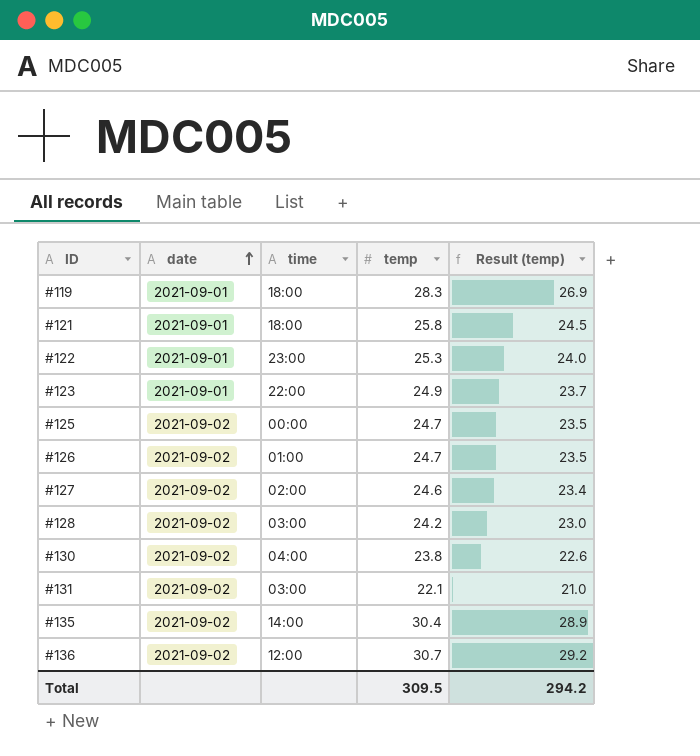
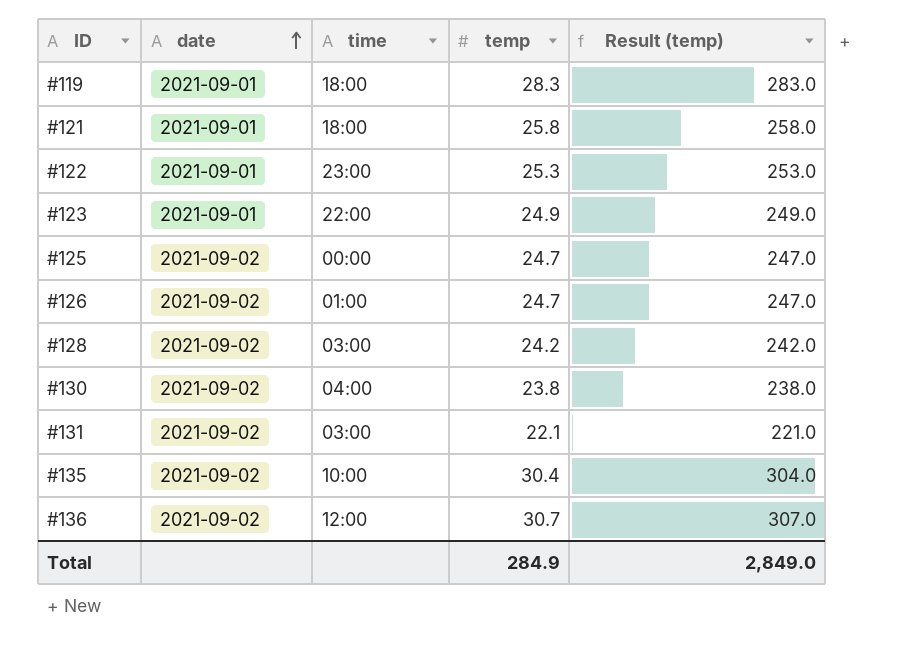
column Result (temp) | formula: [temp] * 0.95 -> [temp] * 10
row #127: 2021-09-02 | 02:00 | 24.6 | 23.4 -> none
#135 | time: 14:00 -> 10:00
Total | temp: 309.5 -> 284.9
Total | Result (temp): 294.2 -> 2,849.0

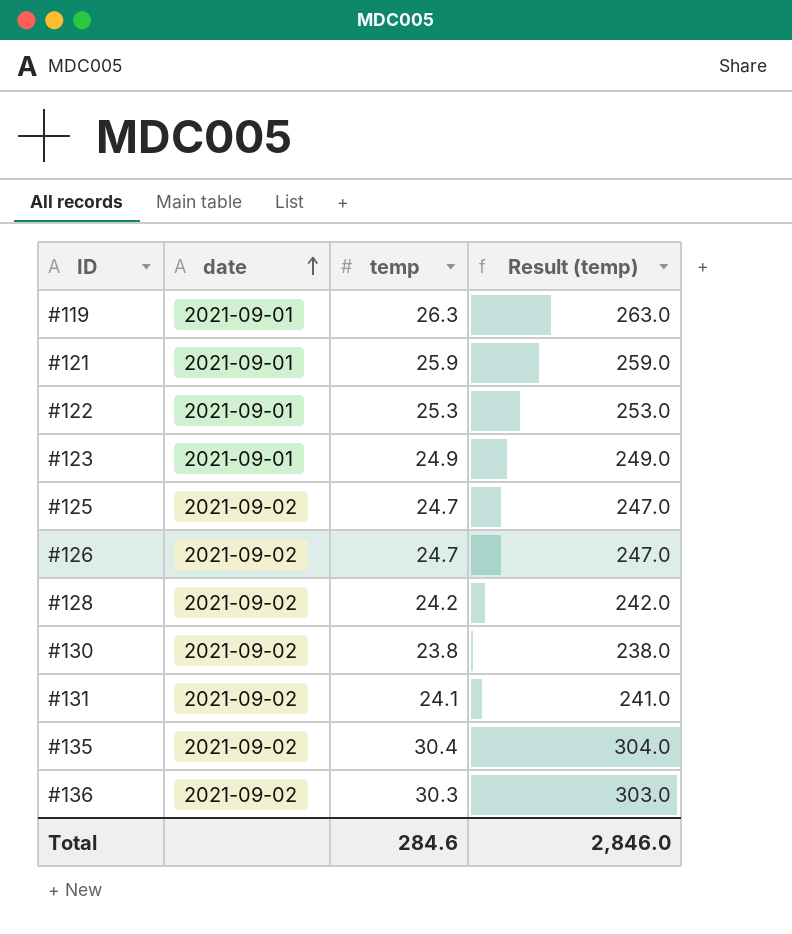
column time | position: 3 -> none
#119 | temp: 28.3 -> 26.3
#119 | Result (temp): 283.0 -> 263.0
#121 | temp: 25.8 -> 25.9
#121 | Result (temp): 258.0 -> 259.0
#131 | temp: 22.1 -> 24.1
#131 | Result (temp): 221.0 -> 241.0
#136 | temp: 30.7 -> 30.3
#136 | Result (temp): 307.0 -> 303.0
Total | temp: 284.9 -> 284.6
Total | Result (temp): 2,849.0 -> 2,846.0

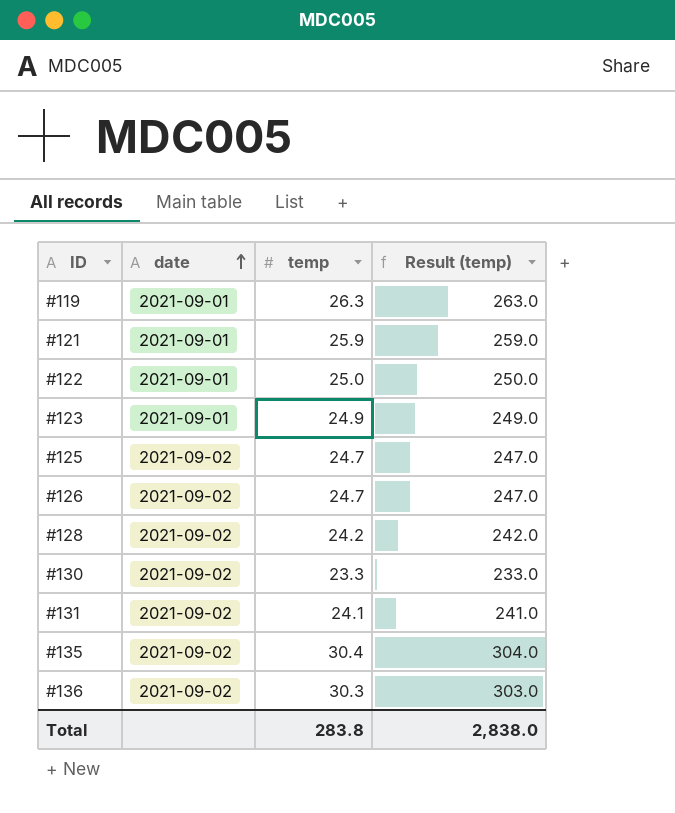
#122 | temp: 25.3 -> 25.0
#122 | Result (temp): 253.0 -> 250.0
#130 | temp: 23.8 -> 23.3
#130 | Result (temp): 238.0 -> 233.0
Total | temp: 284.6 -> 283.8
Total | Result (temp): 2,846.0 -> 2,838.0

